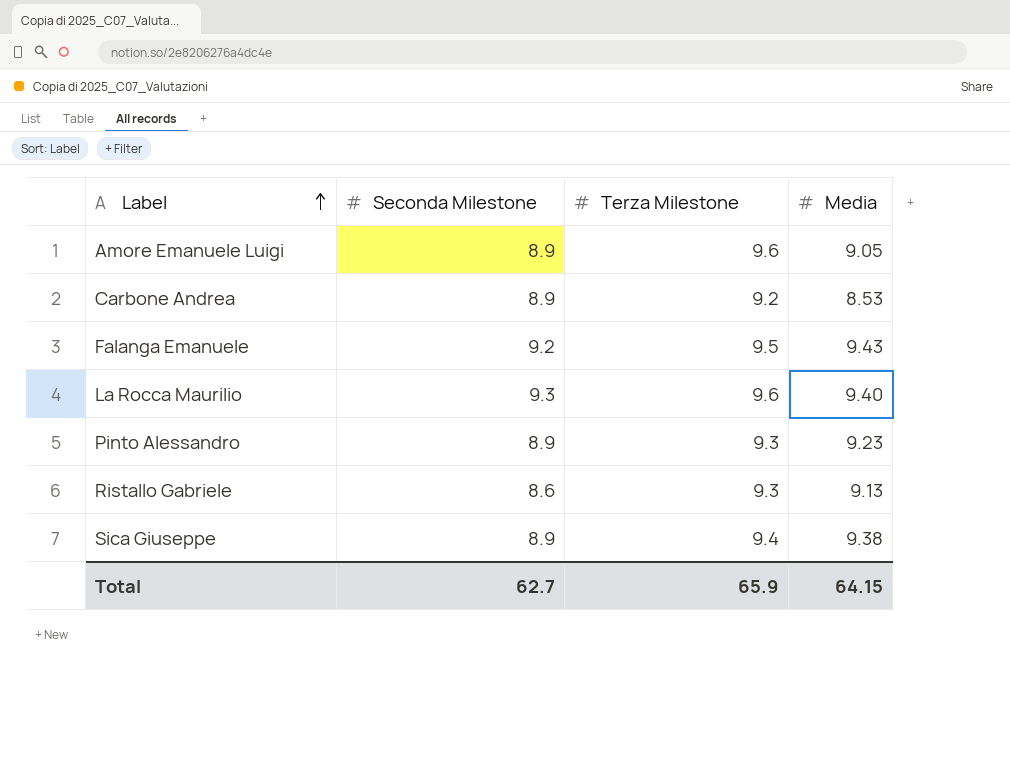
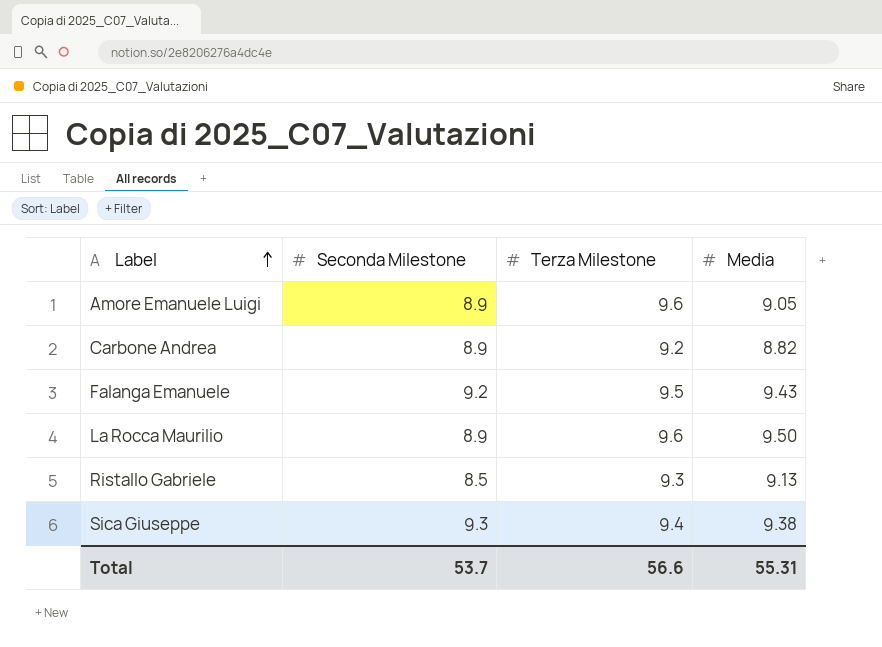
row Pinto Alessandro: 8.9 | 9.3 | 9.23 -> none
Carbone Andrea | Media: 8.53 -> 8.82
La Rocca Maurilio | Seconda Milestone: 9.3 -> 8.9
La Rocca Maurilio | Media: 9.40 -> 9.50
Ristallo Gabriele | Seconda Milestone: 8.6 -> 8.5
Sica Giuseppe | Seconda Milestone: 8.9 -> 9.3
Total | Seconda Milestone: 62.7 -> 53.7
Total | Terza Milestone: 65.9 -> 56.6
Total | Media: 64.15 -> 55.31

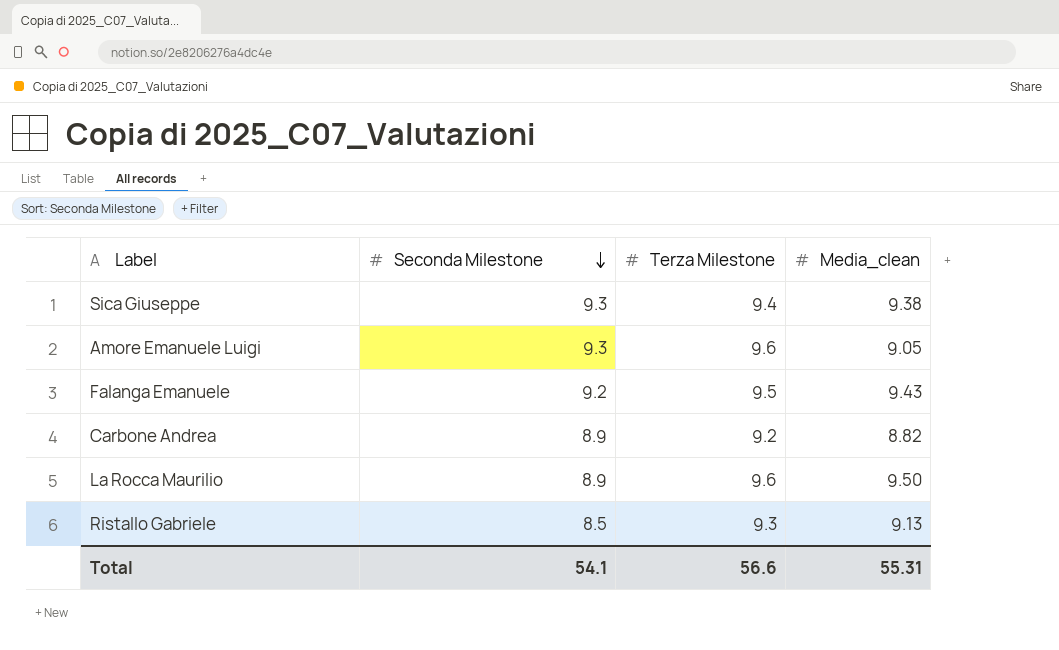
row order: Label ascending -> Seconda Milestone descending
column name: Media -> Media_clean
Amore Emanuele Luigi | Seconda Milestone: 8.9 -> 9.3
Total | Seconda Milestone: 53.7 -> 54.1

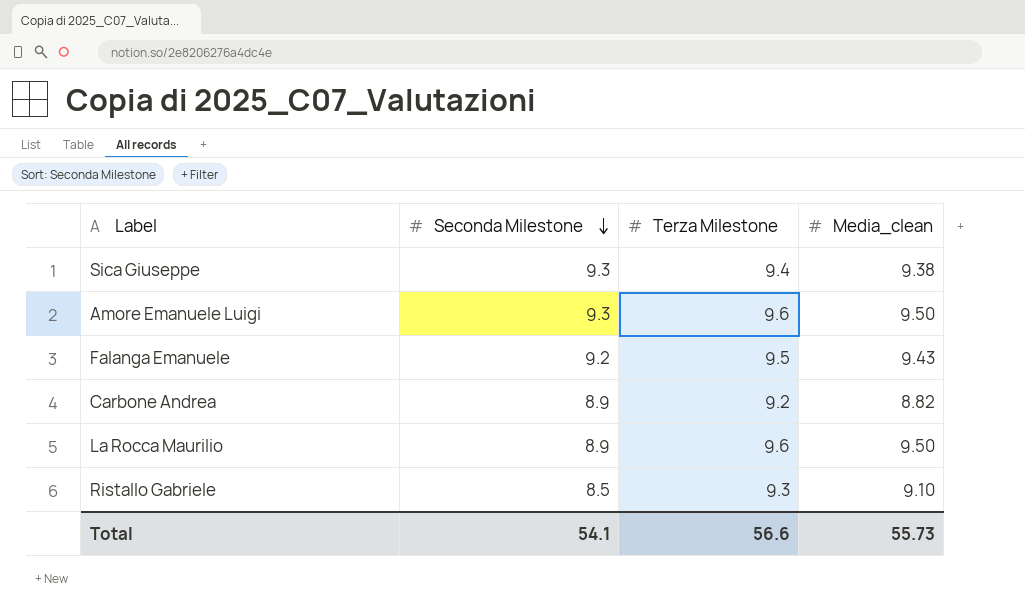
Amore Emanuele Luigi | Media_clean: 9.05 -> 9.50
Ristallo Gabriele | Media_clean: 9.13 -> 9.10
Total | Media_clean: 55.31 -> 55.73

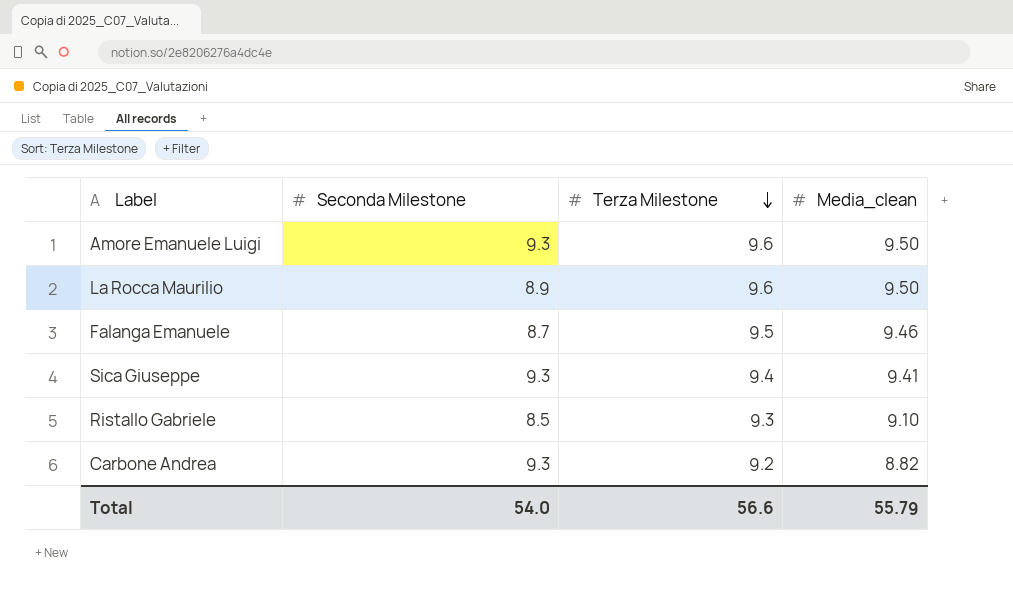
row order: Seconda Milestone descending -> Terza Milestone descending
Falanga Emanuele | Seconda Milestone: 9.2 -> 8.7
Falanga Emanuele | Media_clean: 9.43 -> 9.46
Sica Giuseppe | Media_clean: 9.38 -> 9.41
Carbone Andrea | Seconda Milestone: 8.9 -> 9.3
Total | Seconda Milestone: 54.1 -> 54.0
Total | Media_clean: 55.73 -> 55.79

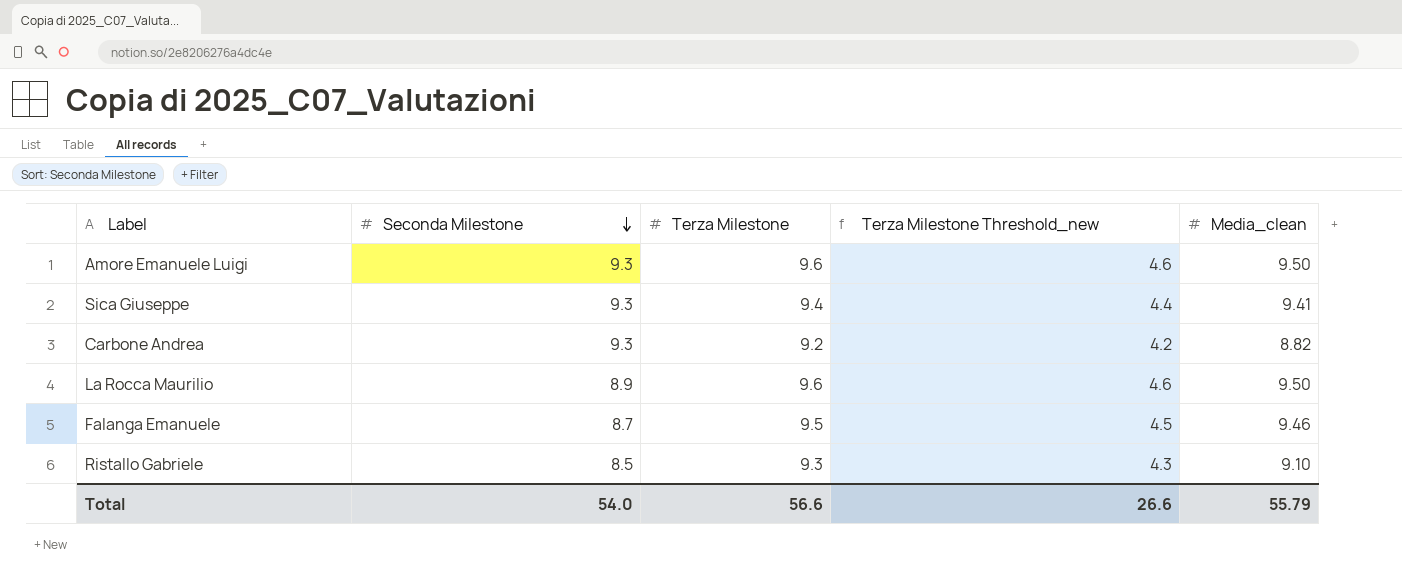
row order: Terza Milestone descending -> Seconda Milestone descending
column Terza Milestone Threshold_new | formula: none -> [Terza Milestone] - 5

